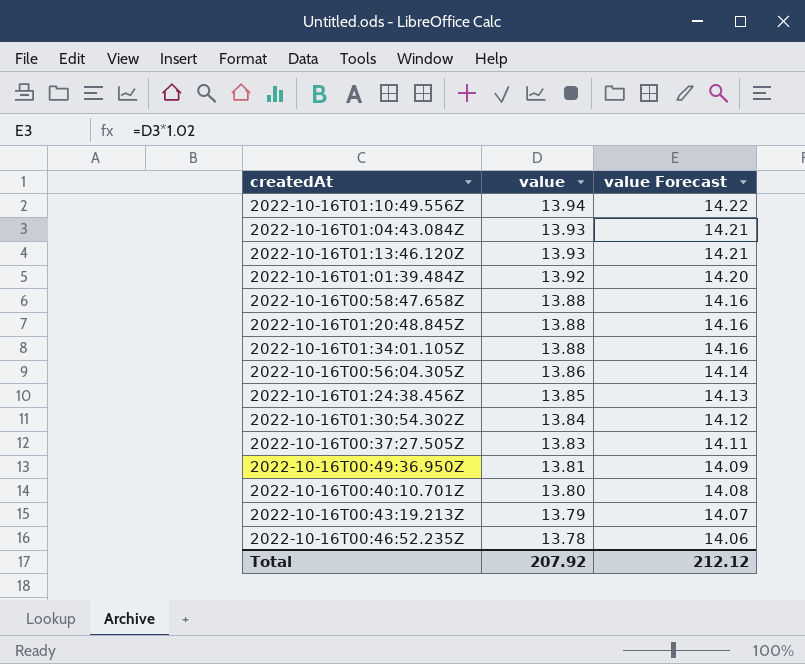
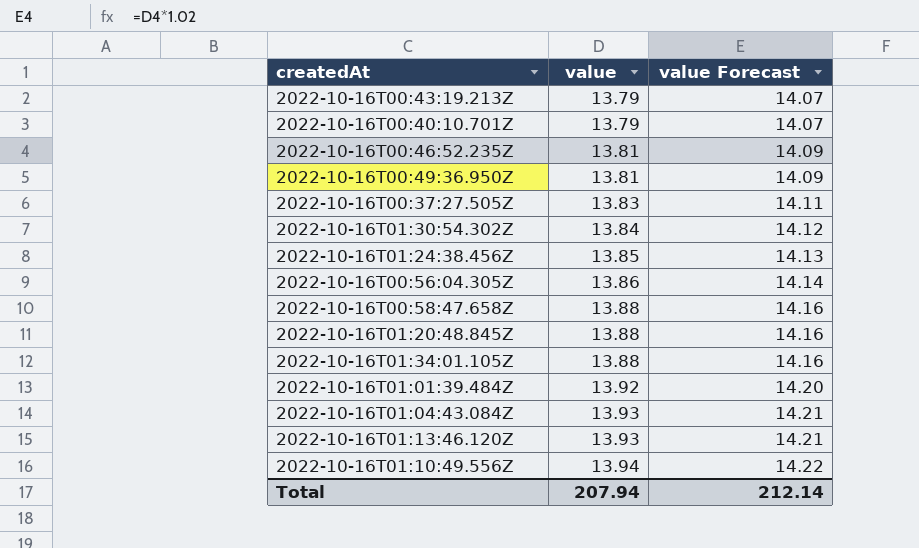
row order: value descending -> value ascending
2022-10-16T00:40:10.701Z | value: 13.80 -> 13.79
2022-10-16T00:40:10.701Z | value Forecast: 14.08 -> 14.07
2022-10-16T00:46:52.235Z | value: 13.78 -> 13.81
2022-10-16T00:46:52.235Z | value Forecast: 14.06 -> 14.09
Total | value: 207.92 -> 207.94
Total | value Forecast: 212.12 -> 212.14

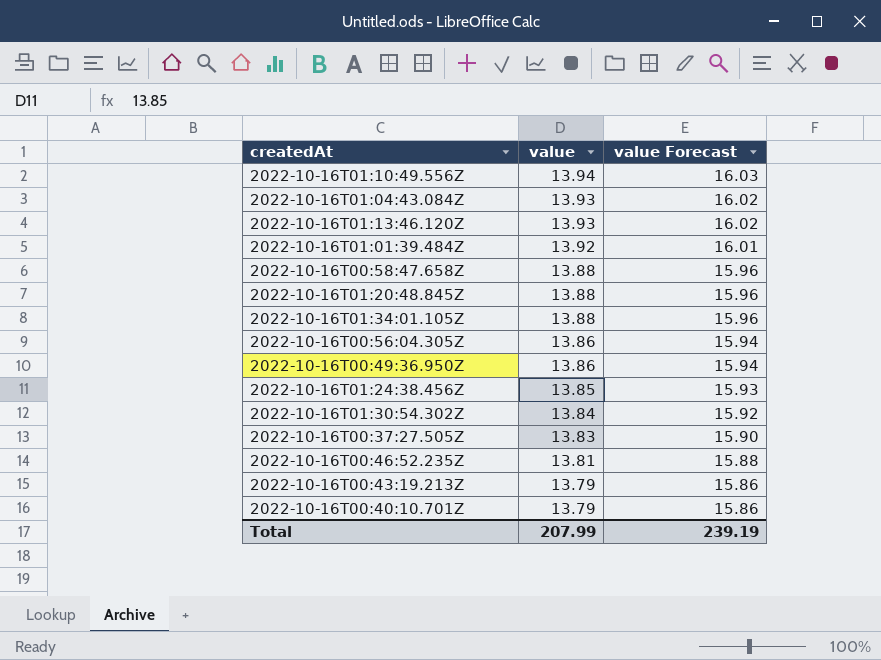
row order: value ascending -> value descending
column value Forecast | formula: [value] * 1.02 -> [value] * 1.15
2022-10-16T00:49:36.950Z | value: 13.81 -> 13.86
Total | value: 207.94 -> 207.99
Total | value Forecast: 212.14 -> 239.19

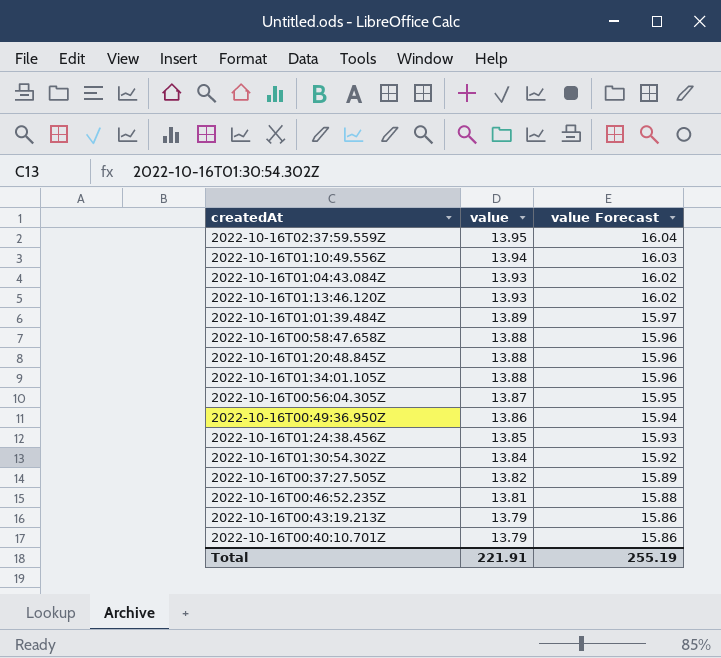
row 2022-10-16T02:37:59.559Z: none -> 13.95 | 16.04
2022-10-16T01:01:39.484Z | value: 13.92 -> 13.89
2022-10-16T01:01:39.484Z | value Forecast: 16.01 -> 15.97
2022-10-16T00:56:04.305Z | value: 13.86 -> 13.87
2022-10-16T00:56:04.305Z | value Forecast: 15.94 -> 15.95
2022-10-16T00:37:27.505Z | value: 13.83 -> 13.82
2022-10-16T00:37:27.505Z | value Forecast: 15.90 -> 15.89
Total | value: 207.99 -> 221.91
Total | value Forecast: 239.19 -> 255.19

